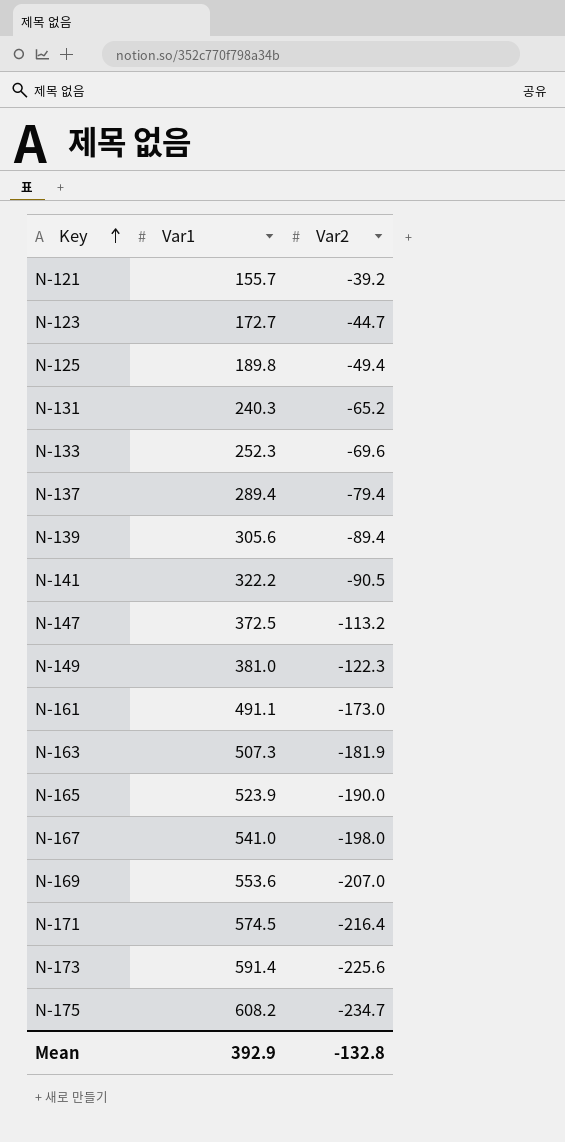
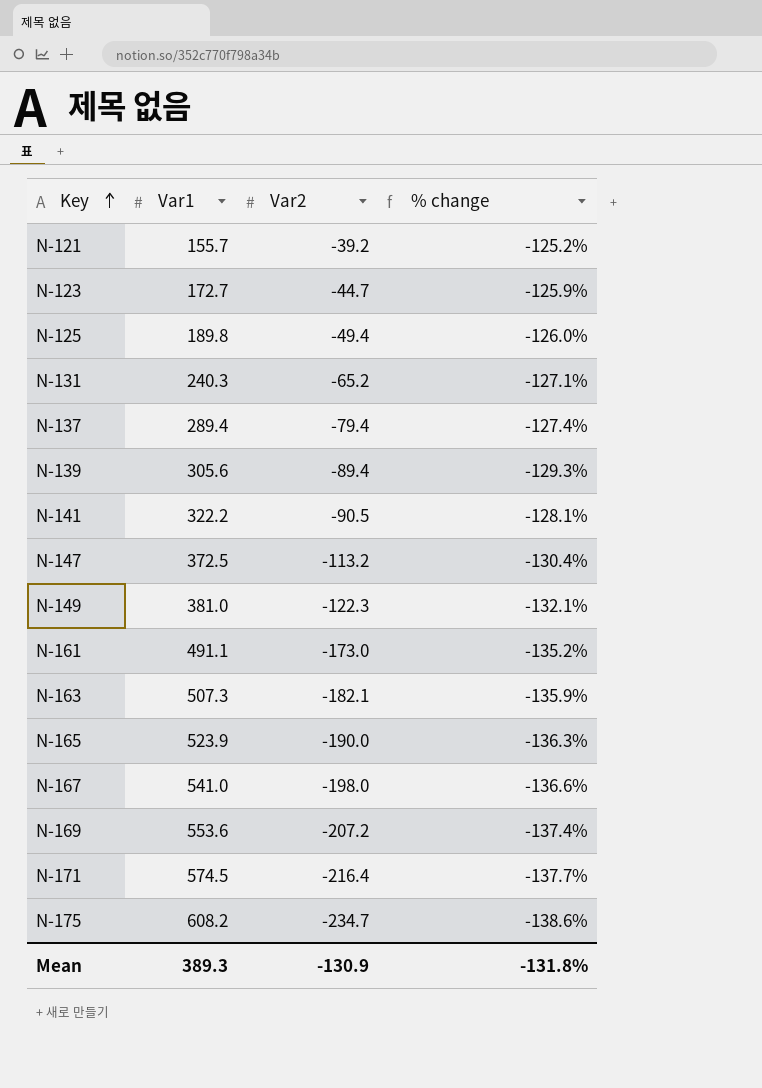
column % change | formula: none -> ([Var2] - [Var1]) / [Var1]
row N-133: 252.3 | -69.6 -> none
row N-173: 591.4 | -225.6 -> none
N-163 | Var2: -181.9 -> -182.1
N-169 | Var2: -207.0 -> -207.2
Mean | Var1: 392.9 -> 389.3
Mean | Var2: -132.8 -> -130.9

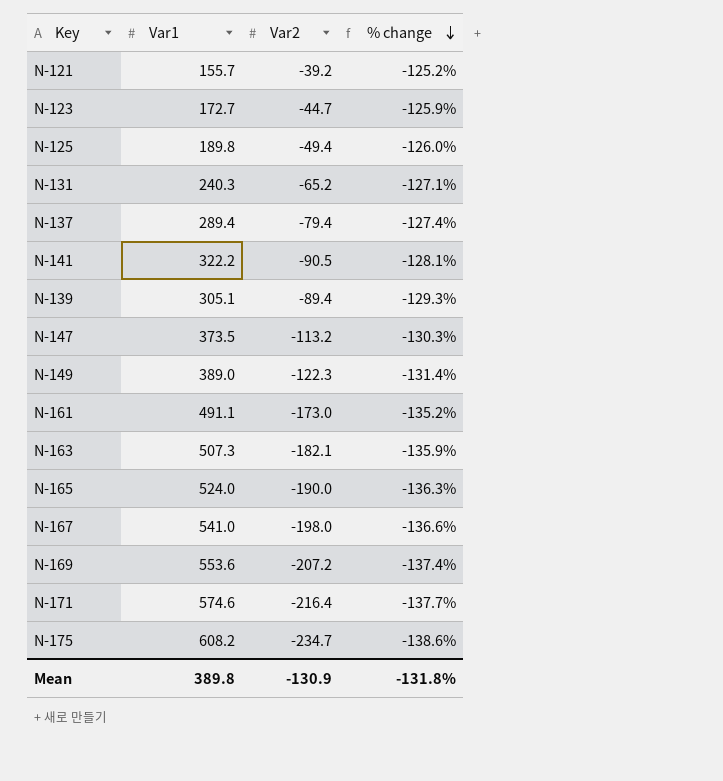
row order: Key ascending -> % change descending
N-139 | Var1: 305.6 -> 305.1
N-147 | Var1: 372.5 -> 373.5
N-147 | % change: -130.4% -> -130.3%
N-149 | Var1: 381.0 -> 389.0
N-149 | % change: -132.1% -> -131.4%
N-165 | Var1: 523.9 -> 524.0
N-171 | Var1: 574.5 -> 574.6
Mean | Var1: 389.3 -> 389.8

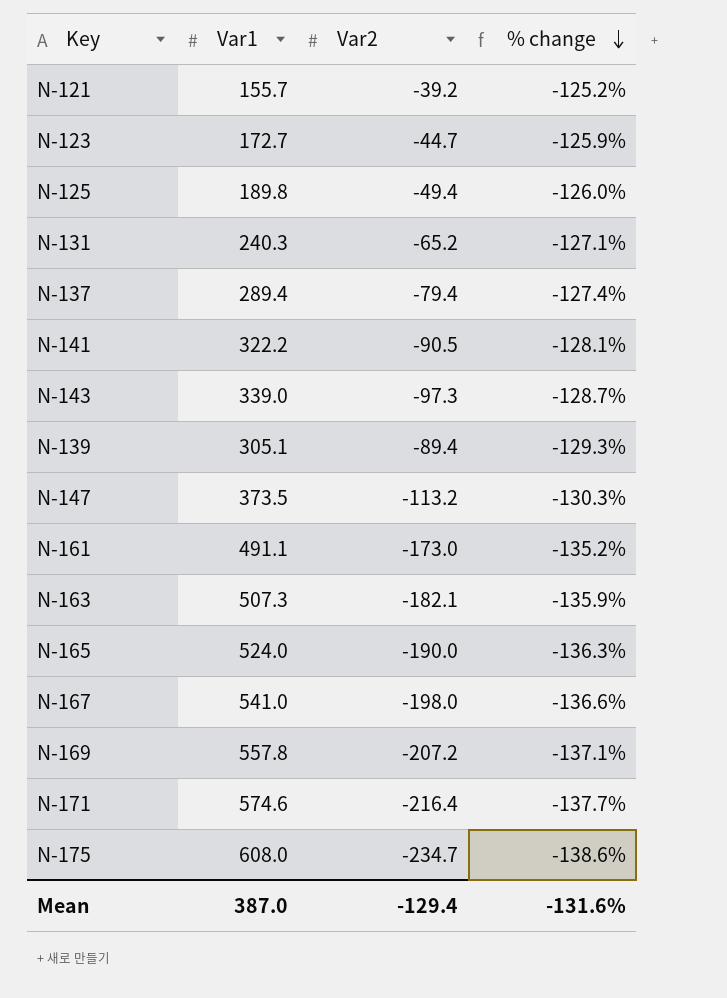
row N-149: 389.0 | -122.3 | -131.4% -> none
row N-143: none -> 339.0 | -97.3 | -128.7%
N-169 | Var1: 553.6 -> 557.8
N-169 | % change: -137.4% -> -137.1%
N-175 | Var1: 608.2 -> 608.0
Mean | Var1: 389.8 -> 387.0
Mean | Var2: -130.9 -> -129.4
Mean | % change: -131.8% -> -131.6%

